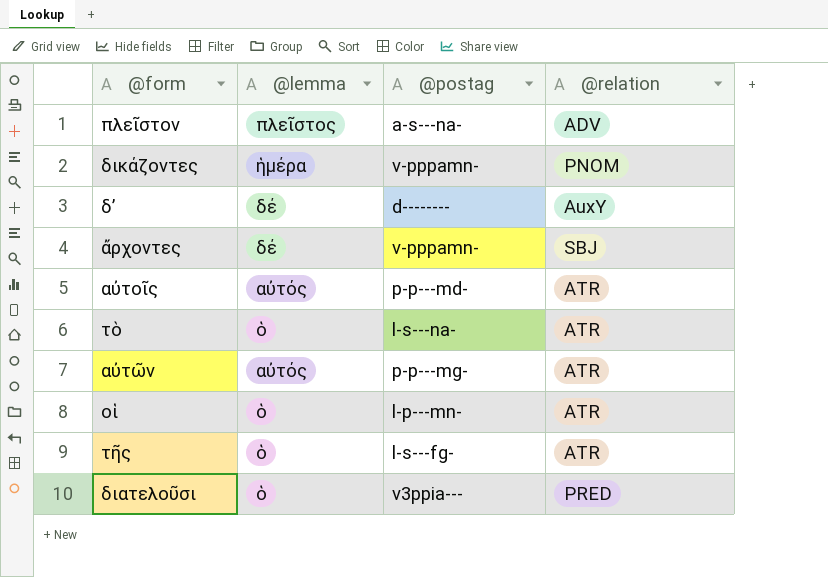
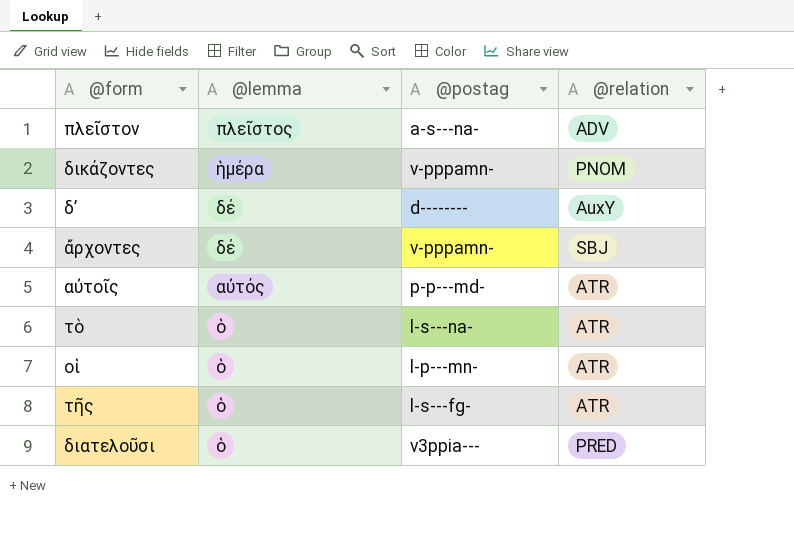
row αὐτῶν: αὐτός | p-p---mg- | ATR -> none

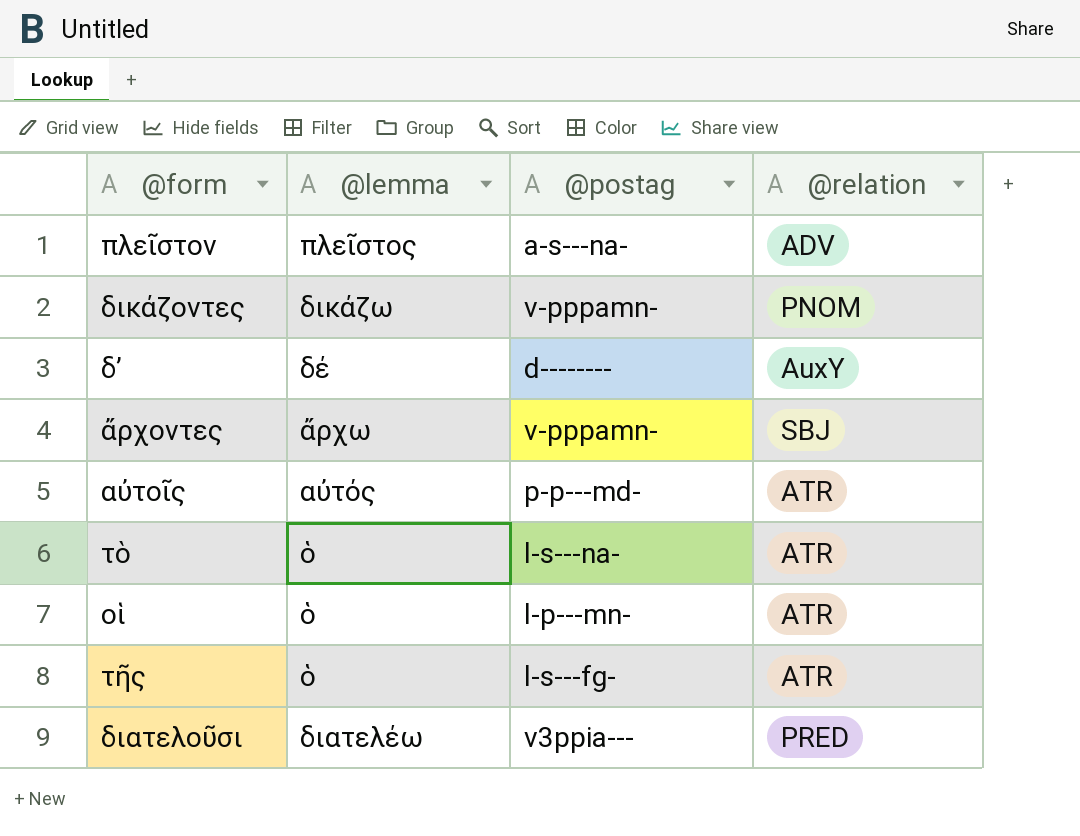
δικάζοντες | @lemma: ἡμέρα -> δικάζω
ἄρχοντες | @lemma: δέ -> ἄρχω
διατελοῦσι | @lemma: ὁ -> διατελέω

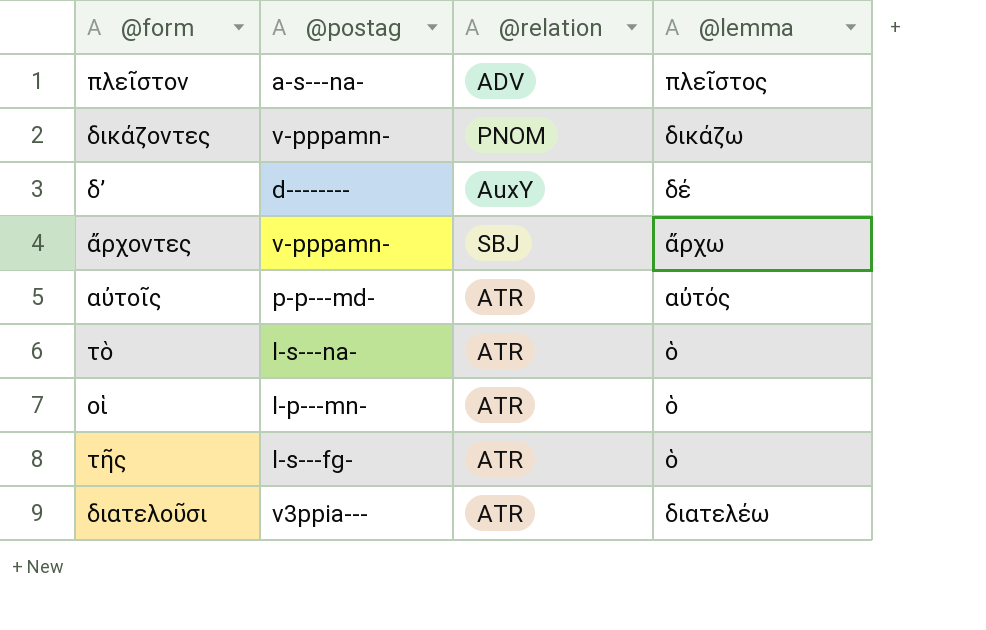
column @lemma | position: 2 -> 4
διατελοῦσι | @relation: PRED -> ATR

